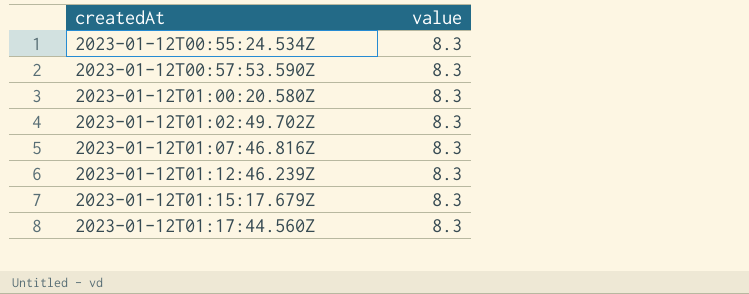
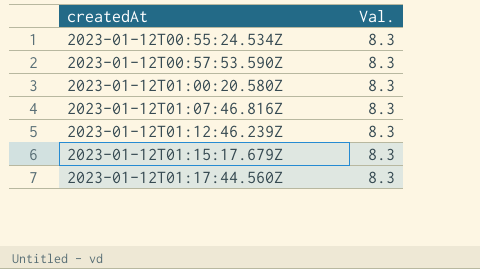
column name: value -> Val.
row 2023-01-12T01:02:49.702Z: 8.3 -> none

